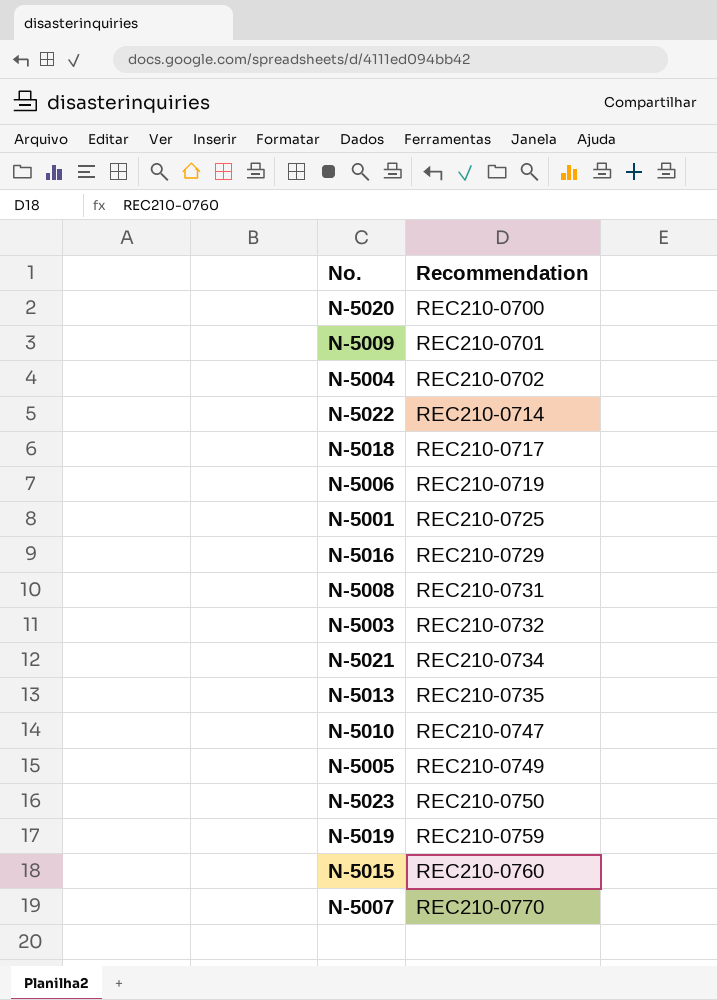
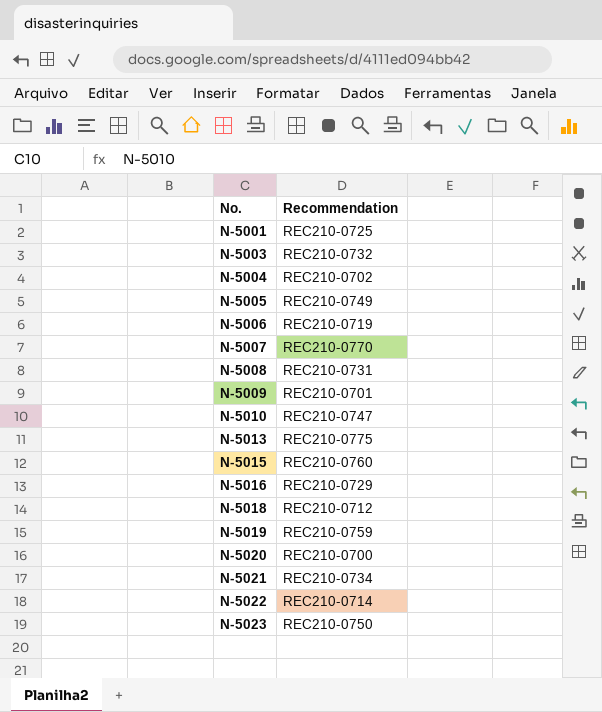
row order: Recommendation ascending -> No. ascending
N-5013 | Recommendation: REC210-0735 -> REC210-0775
N-5018 | Recommendation: REC210-0717 -> REC210-0712

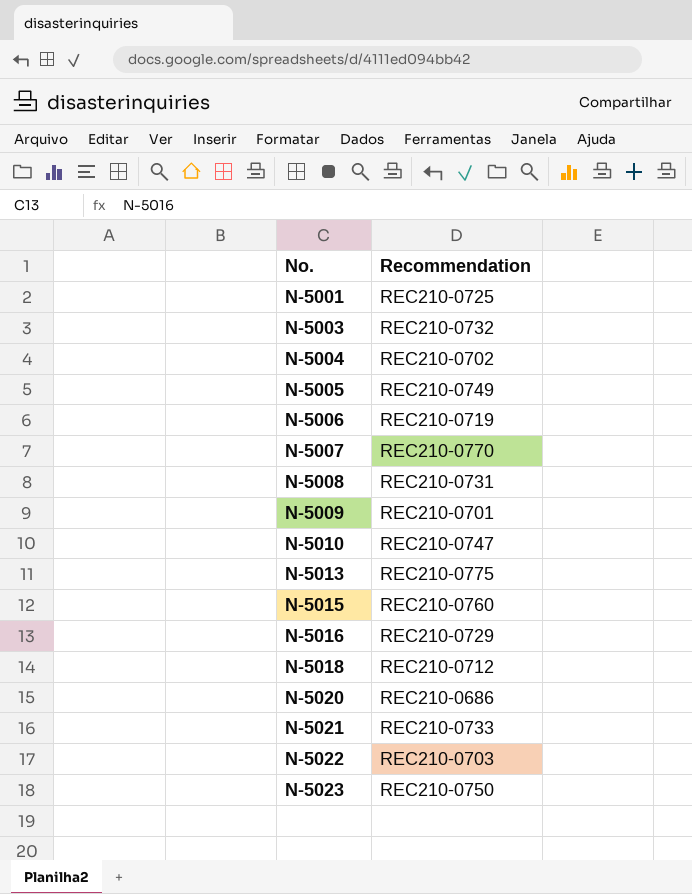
row N-5019: REC210-0759 -> none
N-5020 | Recommendation: REC210-0700 -> REC210-0686
N-5021 | Recommendation: REC210-0734 -> REC210-0733
N-5022 | Recommendation: REC210-0714 -> REC210-0703

